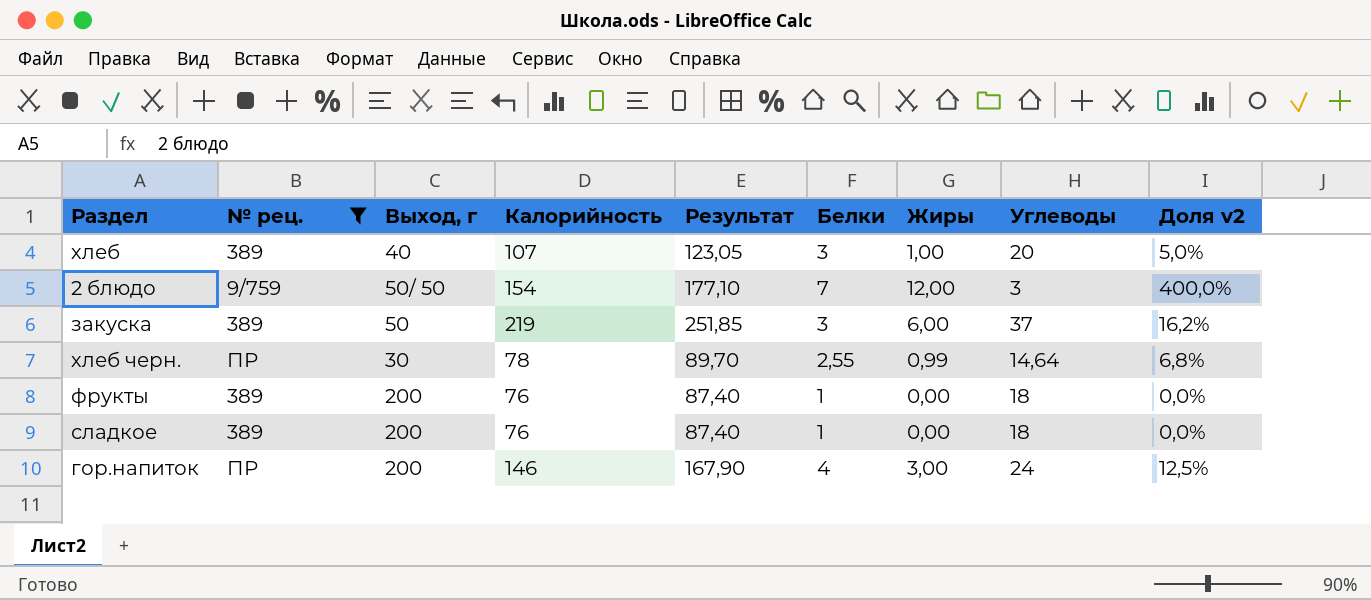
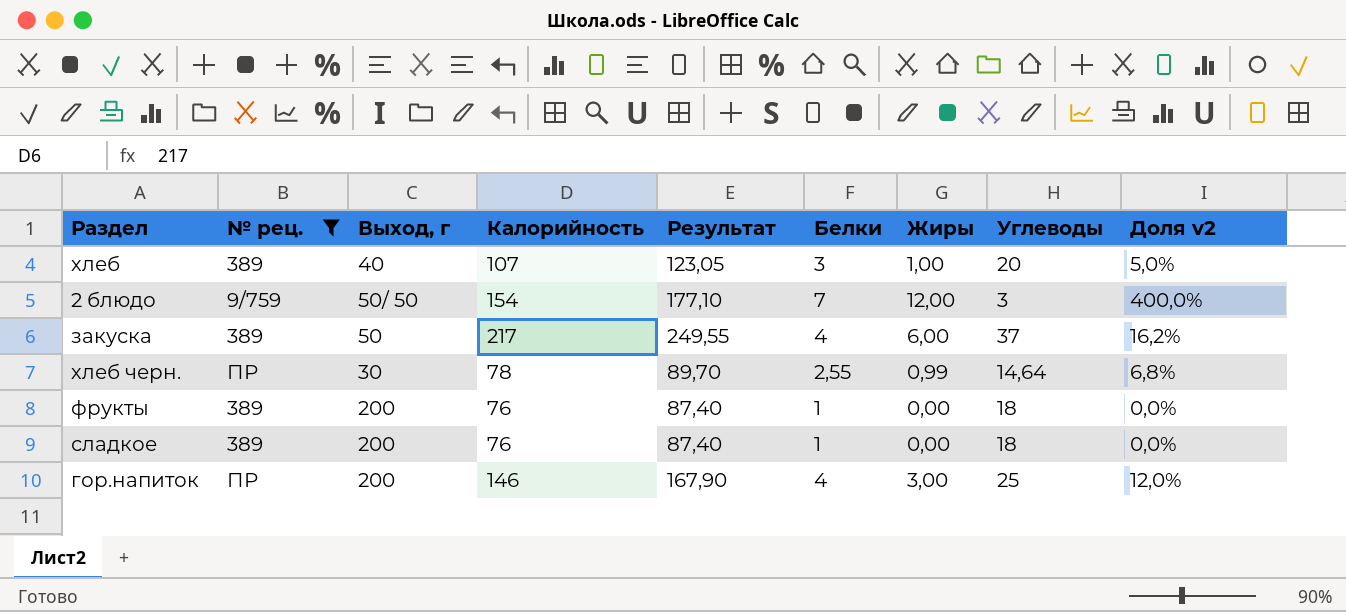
закуска | Калорийность: 219 -> 217
закуска | Результат: 251,85 -> 249,55
закуска | Белки: 3 -> 4
гор.напиток | Углеводы: 24 -> 25
гор.напиток | Доля v2: 12,5% -> 12,0%

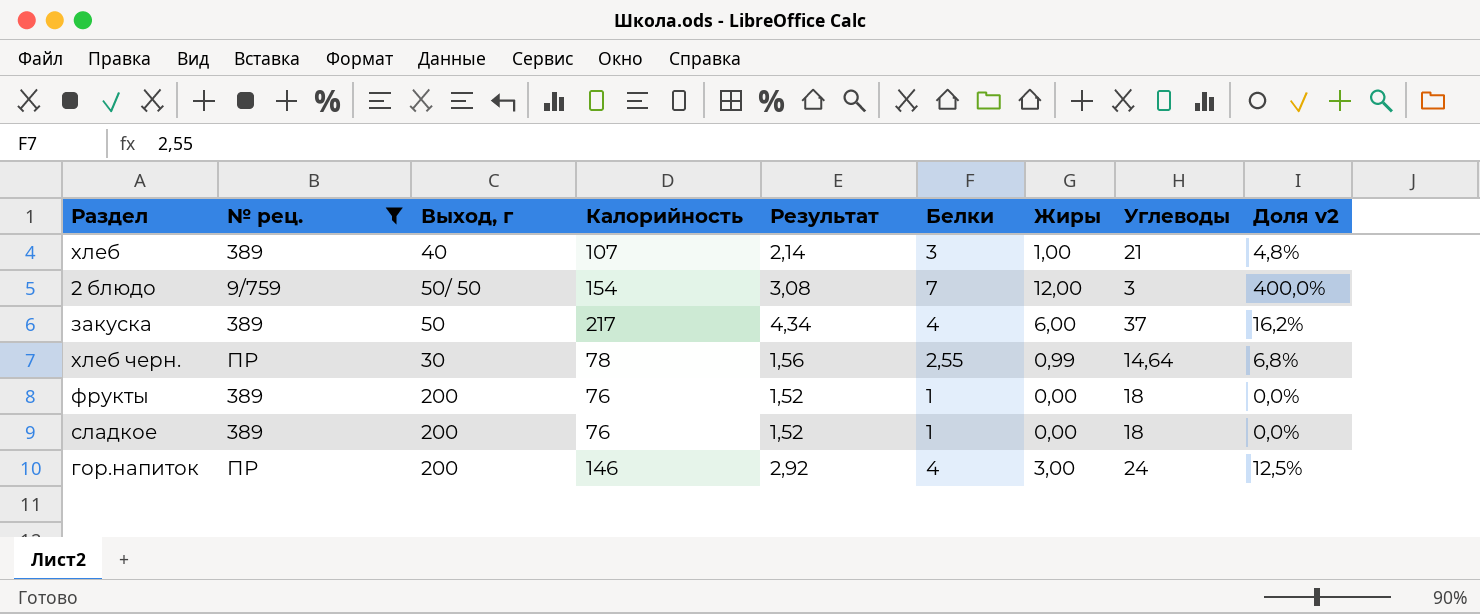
column Результат | formula: [Калорийность] * 1,15 -> [Калорийность] * 0,02
хлеб | Углеводы: 20 -> 21
хлеб | Доля v2: 5,0% -> 4,8%
гор.напиток | Углеводы: 25 -> 24
гор.напиток | Доля v2: 12,0% -> 12,5%

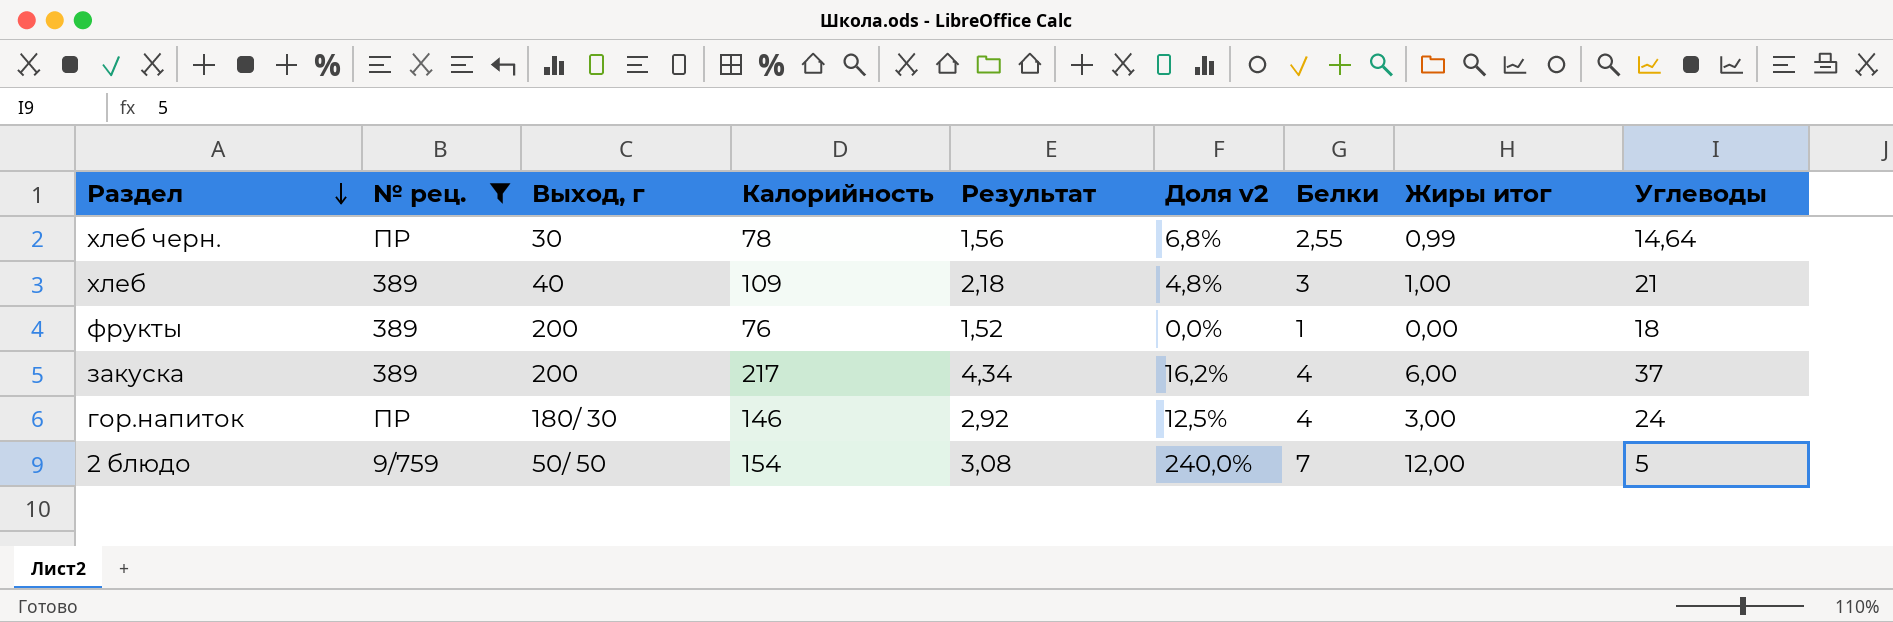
row order: none -> Раздел descending
column Доля v2 | position: 9 -> 6
column name: Жиры -> Жиры итог
row сладкое: 389 | 200 | 76 | 1,52 | 1 | 0,00 | 18 | 0,0% -> none
хлеб | Калорийность: 107 -> 109
хлеб | Результат: 2,14 -> 2,18
закуска | Выход, г: 50 -> 200
гор.напиток | Выход, г: 200 -> 180/ 30
2 блюдо | Доля v2: 400,0% -> 240,0%
2 блюдо | Углеводы: 3 -> 5

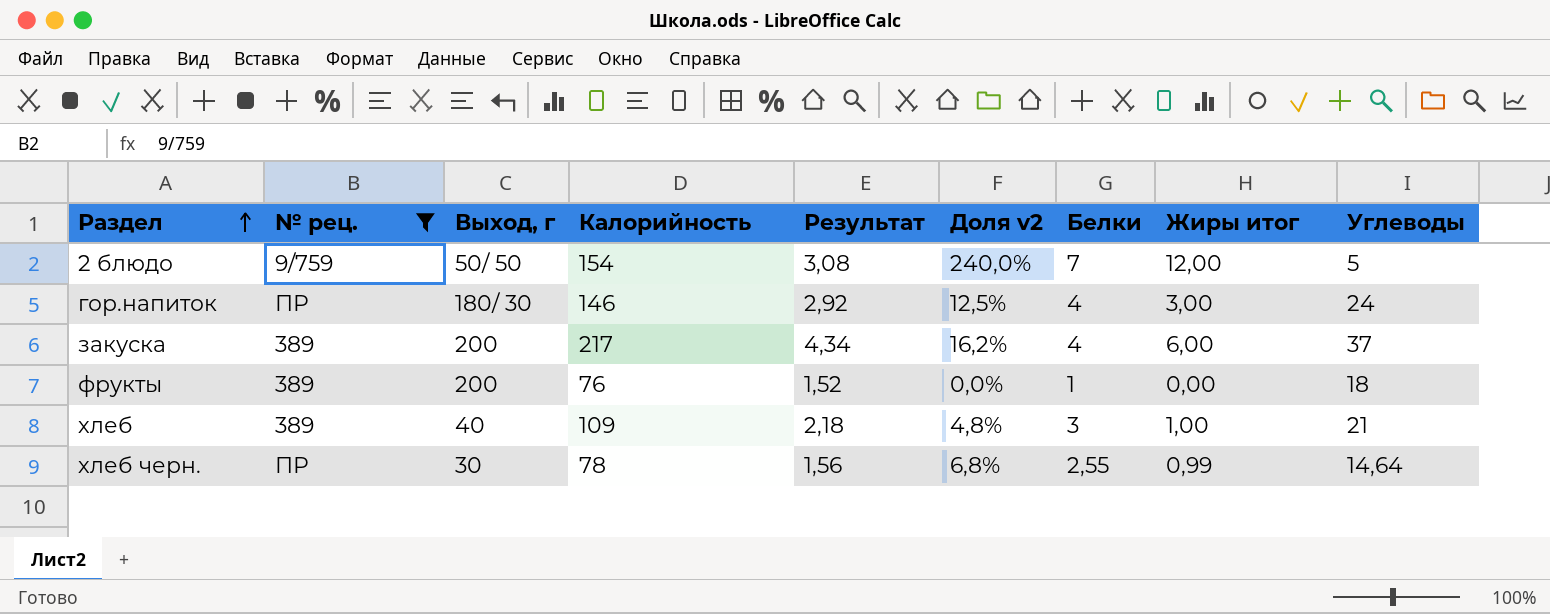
row order: Раздел descending -> Раздел ascending

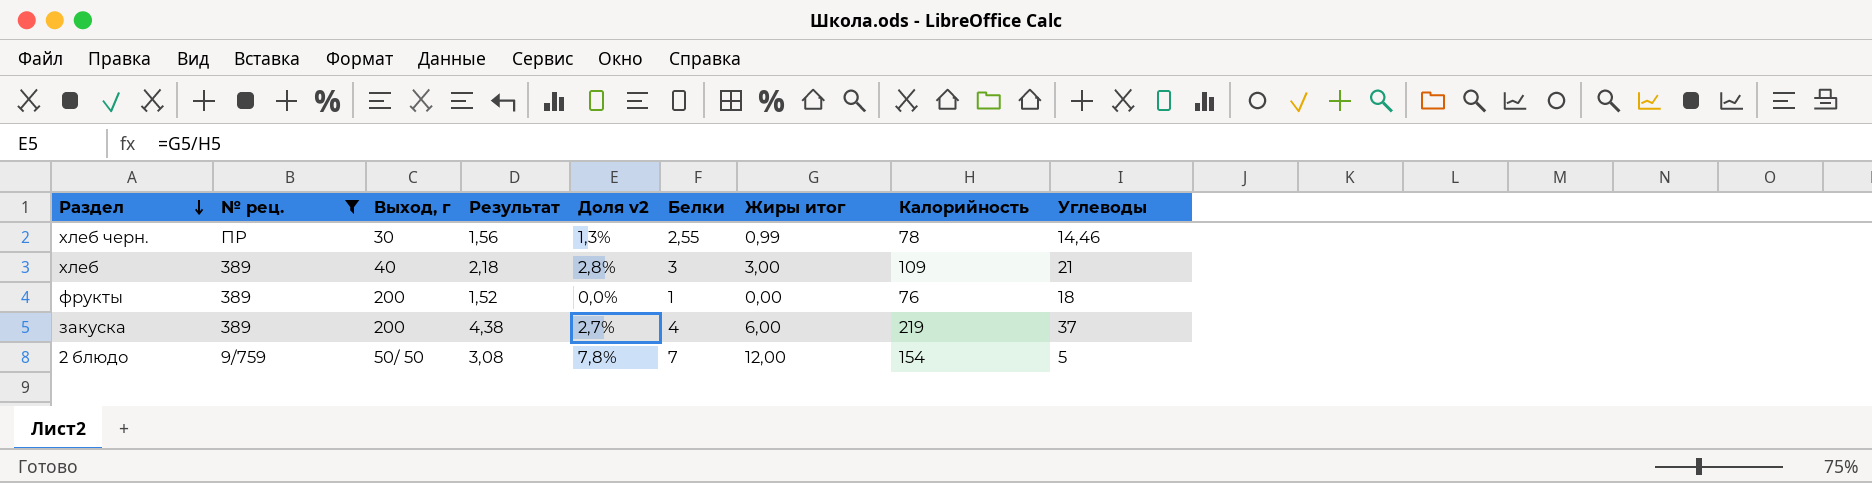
row order: Раздел ascending -> Раздел descending
column Доля v2 | formula: [Жиры итог] / [Углеводы] -> [Жиры итог] / [Калорийность]
column Калорийность | position: 4 -> 8
row гор.напиток: ПР | 180/ 30 | 146 | 2,92 | 12,5% | 4 | 3,00 | 24 -> none
хлеб черн. | Углеводы: 14,64 -> 14,46
хлеб | Жиры итог: 1,00 -> 3,00
закуска | Результат: 4,34 -> 4,38
закуска | Калорийность: 217 -> 219

